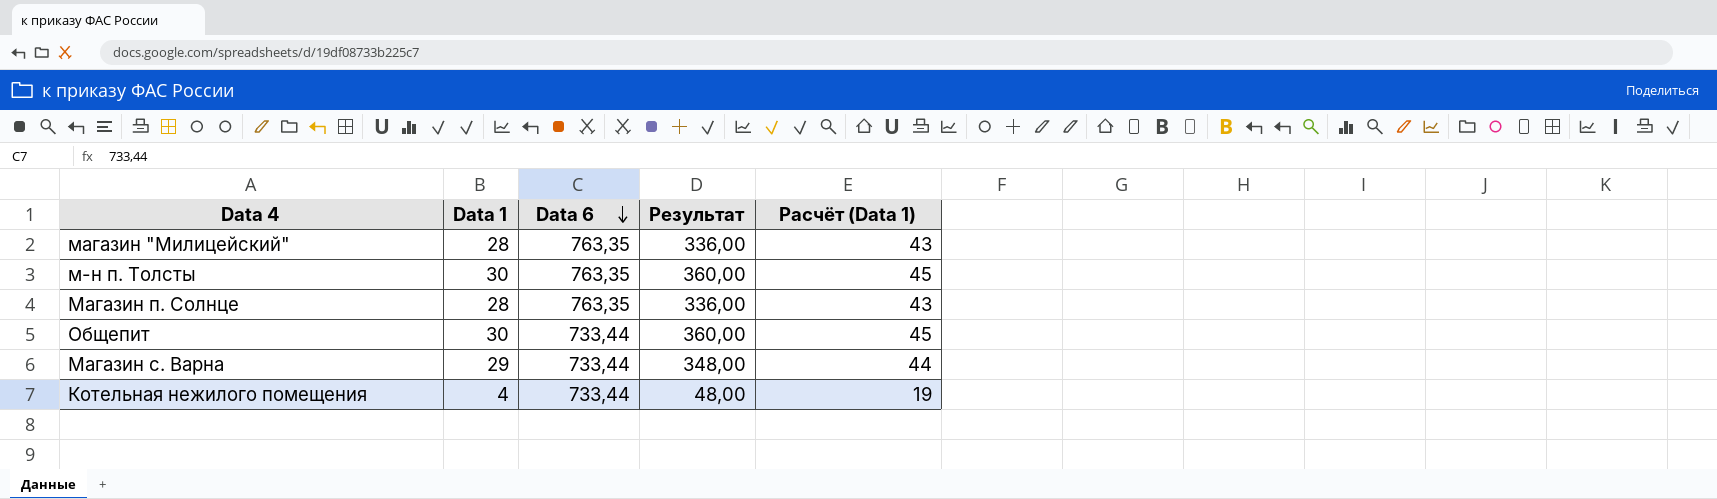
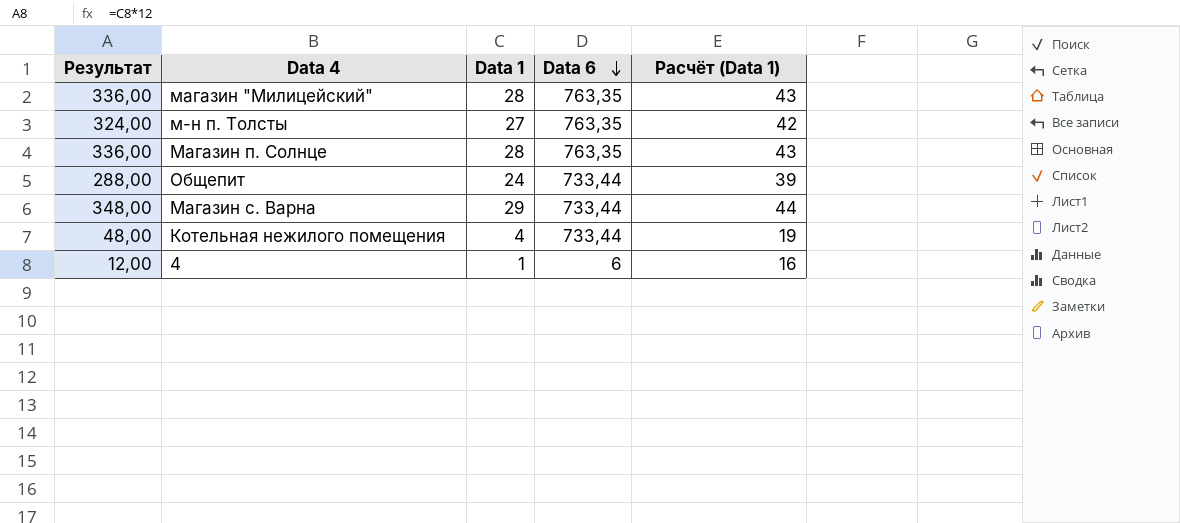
column Результат | position: 4 -> 1
м-н п. Толсты | Результат: 360,00 -> 324,00
м-н п. Толсты | Data 1: 30 -> 27
м-н п. Толсты | Расчёт (Data 1): 45 -> 42
Общепит | Результат: 360,00 -> 288,00
Общепит | Data 1: 30 -> 24
Общепит | Расчёт (Data 1): 45 -> 39
row 4: none -> 12,00 | 1 | 6 | 16

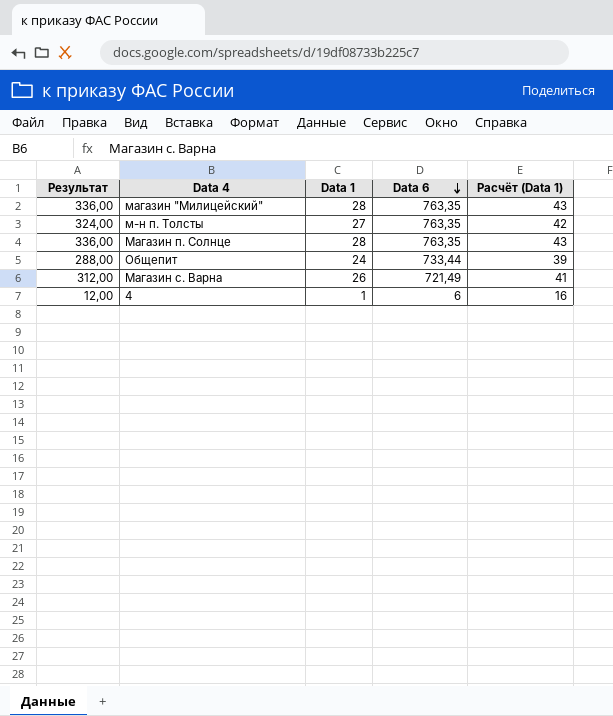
row Котельная нежилого помещения: 48,00 | 4 | 733,44 | 19 -> none
Магазин с. Варна | Результат: 348,00 -> 312,00
Магазин с. Варна | Data 1: 29 -> 26
Магазин с. Варна | Data 6: 733,44 -> 721,49
Магазин с. Варна | Расчёт (Data 1): 44 -> 41

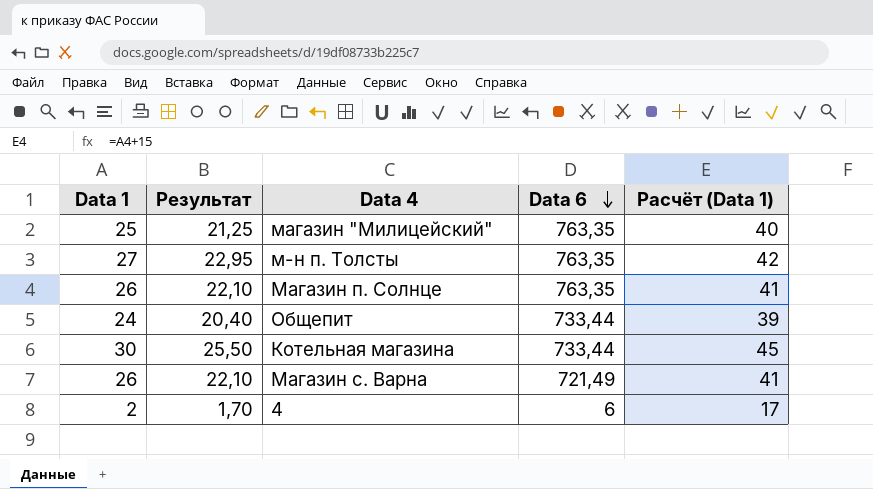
column Data 1 | position: 3 -> 1
column Результат | formula: [Data 1] * 12 -> [Data 1] * 0,85
магазин "Милицейский" | Data 1: 28 -> 25
магазин "Милицейский" | Расчёт (Data 1): 43 -> 40
Магазин п. Солнце | Data 1: 28 -> 26
Магазин п. Солнце | Расчёт (Data 1): 43 -> 41
row Котельная магазина: none -> 30 | 25,50 | 733,44 | 45
4 | Data 1: 1 -> 2
4 | Расчёт (Data 1): 16 -> 17

